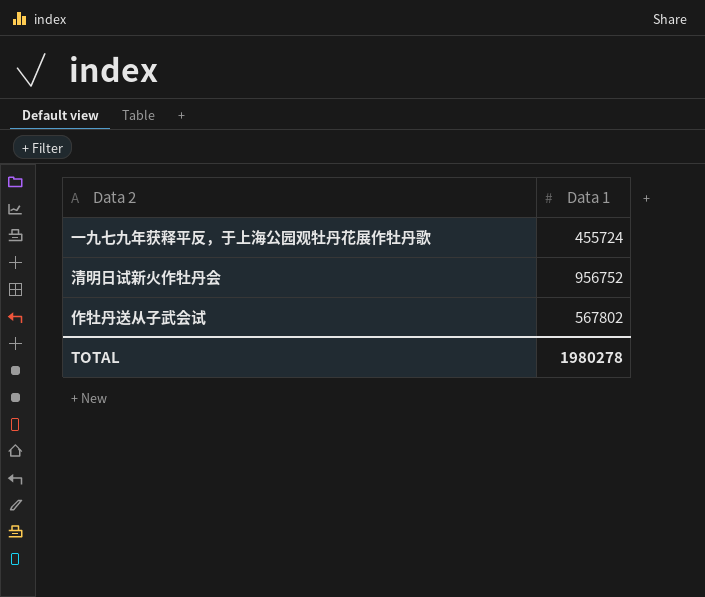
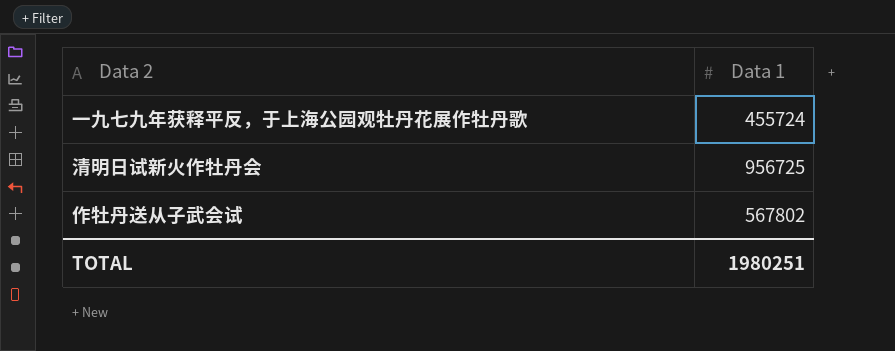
清明日试新火作牡丹会 | Data 1: 956752 -> 956725
TOTAL | Data 1: 1980278 -> 1980251

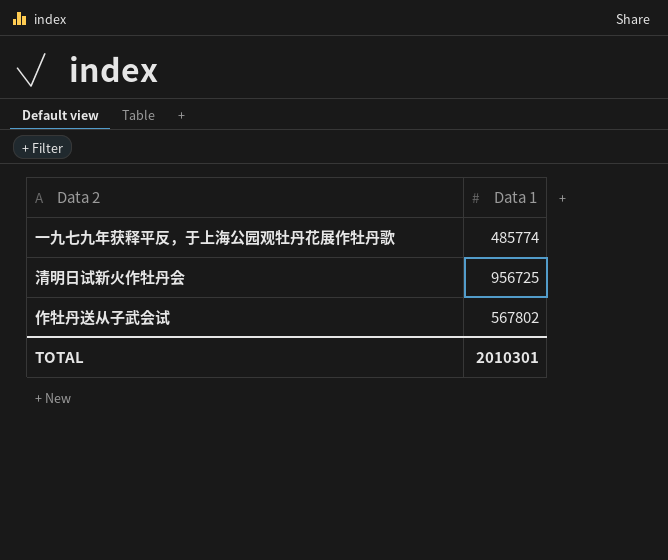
一九七九年获释平反，于上海公园观牡丹花展作牡丹歌 | Data 1: 455724 -> 485774
TOTAL | Data 1: 1980251 -> 2010301

